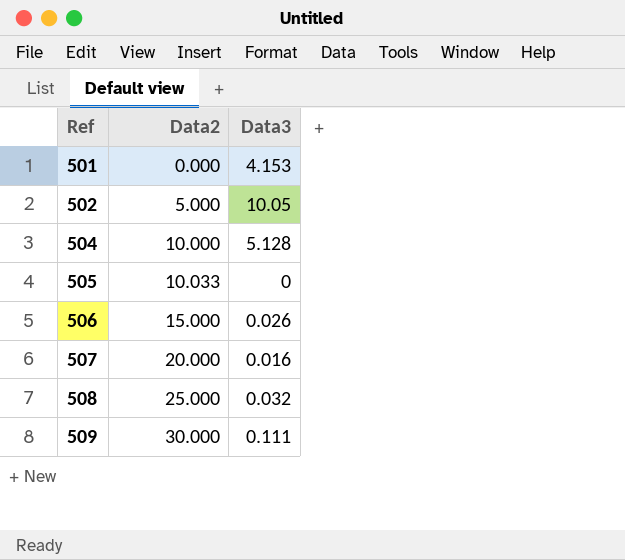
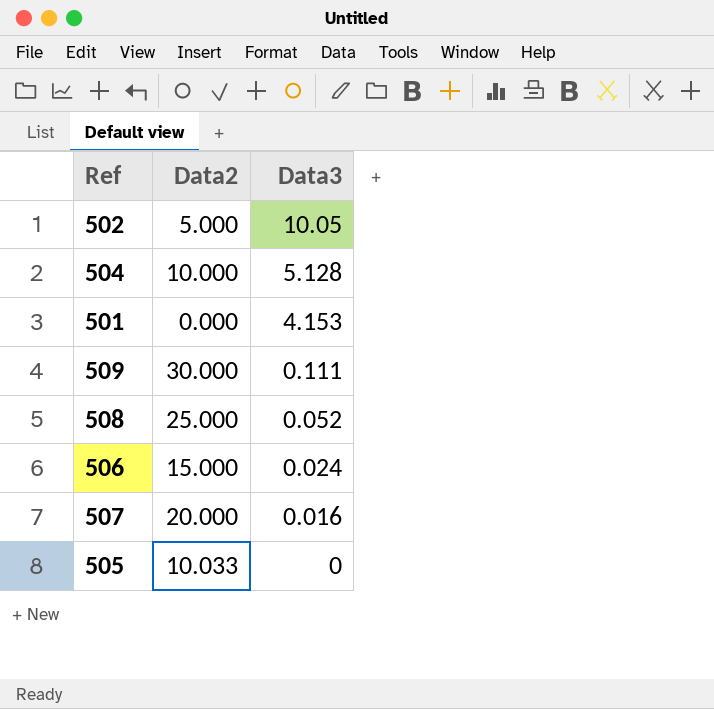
row order: Ref ascending -> Data3 descending
508 | Data3: 0.032 -> 0.052
506 | Data3: 0.026 -> 0.024

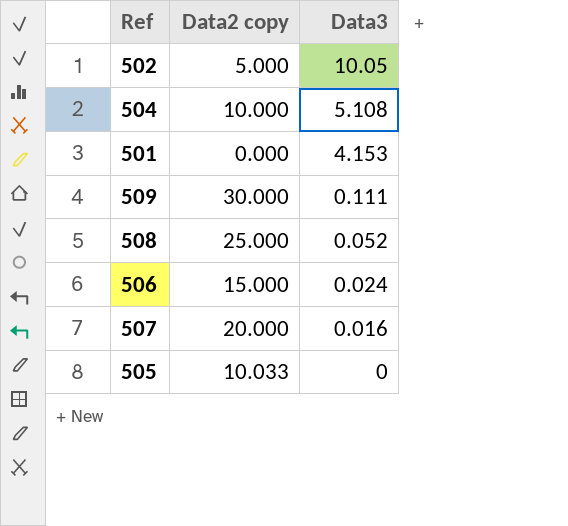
column name: Data2 -> Data2 copy
504 | Data3: 5.128 -> 5.108

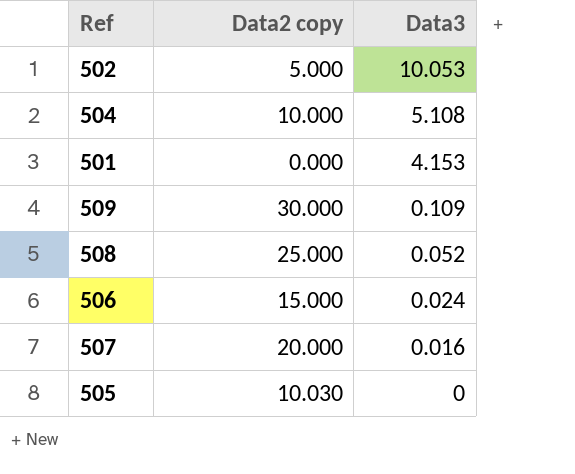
502 | Data3: 10.05 -> 10.053
509 | Data3: 0.111 -> 0.109
505 | Data2 copy: 10.033 -> 10.030

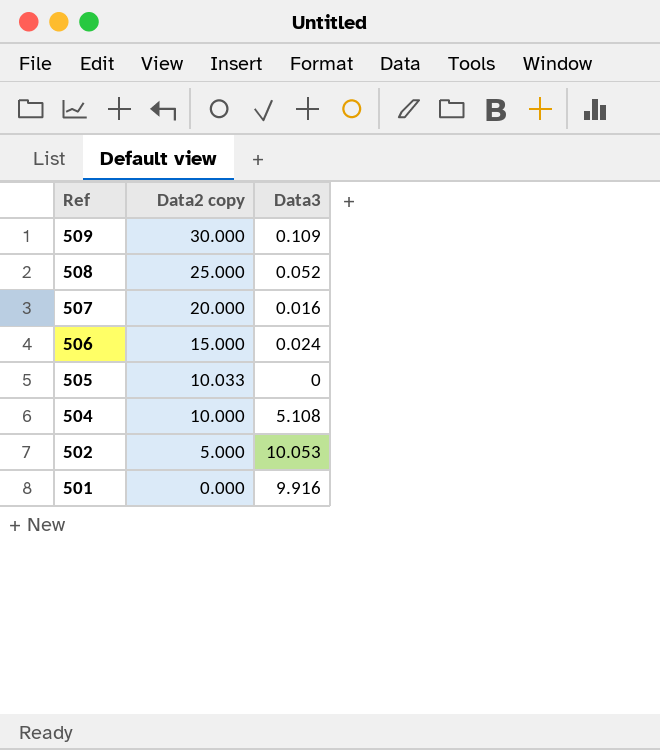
row order: Data3 descending -> Ref descending
505 | Data2 copy: 10.030 -> 10.033
501 | Data3: 4.153 -> 9.916

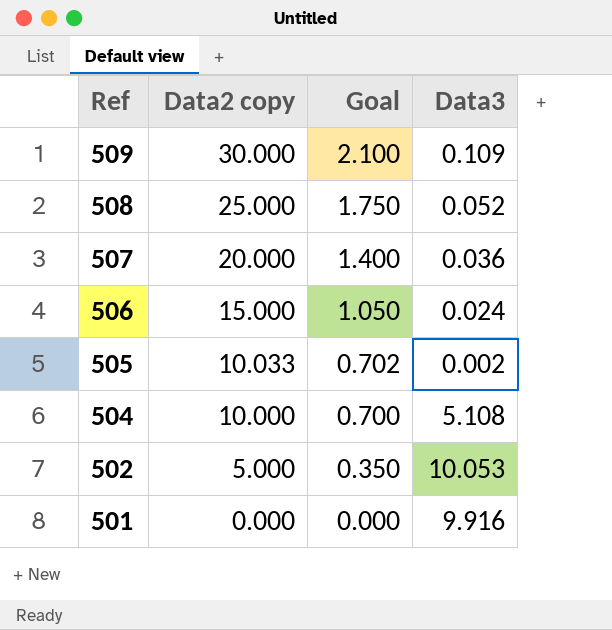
column Goal | formula: none -> [Data2 copy] * 0.07
507 | Data3: 0.016 -> 0.036
505 | Data3: 0 -> 0.002

